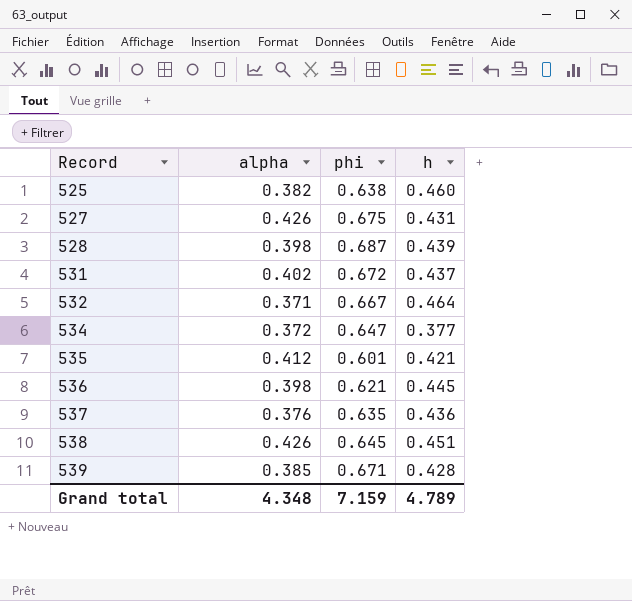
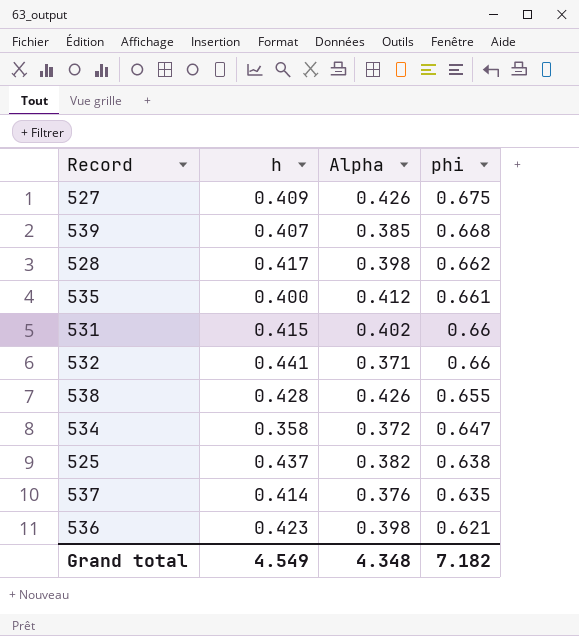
row order: Record ascending -> phi descending
column h | position: 4 -> 2
column name: alpha -> Alpha
527 | h: 0.431 -> 0.409
539 | h: 0.428 -> 0.407
539 | phi: 0.671 -> 0.668
528 | h: 0.439 -> 0.417
528 | phi: 0.687 -> 0.662
535 | h: 0.421 -> 0.400
535 | phi: 0.601 -> 0.661
531 | h: 0.437 -> 0.415
531 | phi: 0.672 -> 0.66
532 | h: 0.464 -> 0.441
532 | phi: 0.667 -> 0.66
538 | h: 0.451 -> 0.428
538 | phi: 0.645 -> 0.655
534 | h: 0.377 -> 0.358
525 | h: 0.460 -> 0.437
537 | h: 0.436 -> 0.414
536 | h: 0.445 -> 0.423
Grand total | h: 4.789 -> 4.549
Grand total | phi: 7.159 -> 7.182

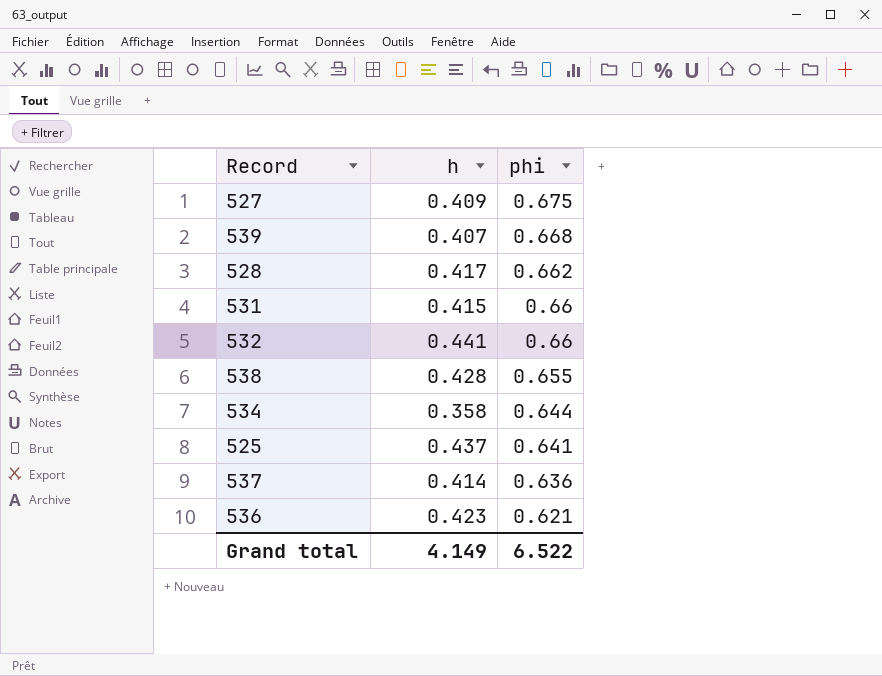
column Alpha | position: 3 -> none
row 535: 0.400 | 0.412 | 0.661 -> none
534 | phi: 0.647 -> 0.644
525 | phi: 0.638 -> 0.641
537 | phi: 0.635 -> 0.636
Grand total | h: 4.549 -> 4.149
Grand total | phi: 7.182 -> 6.522

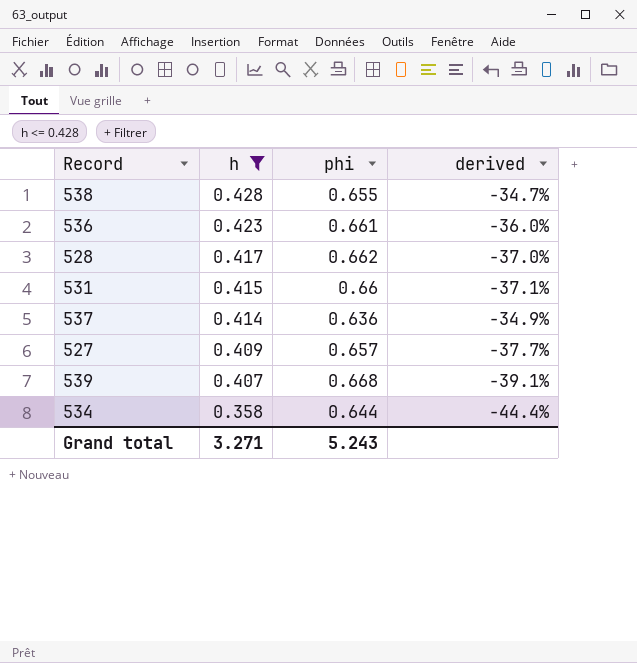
filter: none -> h <= 0.428
row order: phi descending -> h descending
column derived | formula: none -> ([h] - [phi]) / [phi]
536 | phi: 0.621 -> 0.661
527 | phi: 0.675 -> 0.657
Grand total | h: 4.149 -> 3.271
Grand total | phi: 6.522 -> 5.243

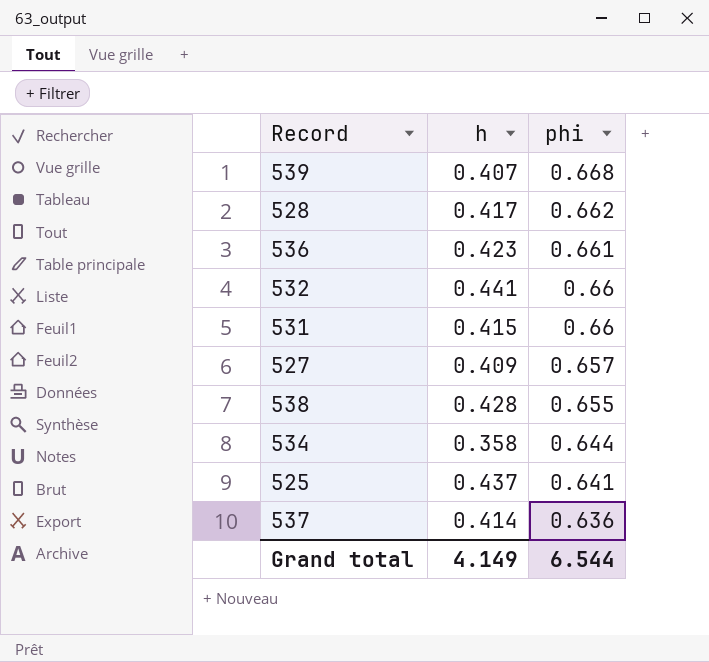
filter: h <= 0.428 -> none
row order: h descending -> phi descending
column derived | formula: ([h] - [phi]) / [phi] -> none
Grand total | h: 3.271 -> 4.149
Grand total | phi: 5.243 -> 6.544

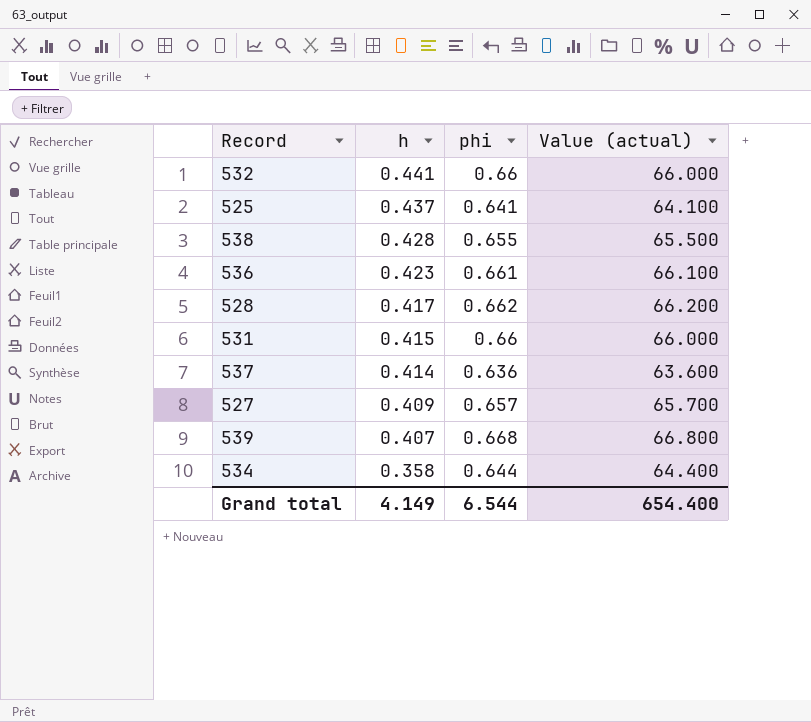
row order: phi descending -> h descending
column Value (actual) | formula: none -> [phi] * 100

